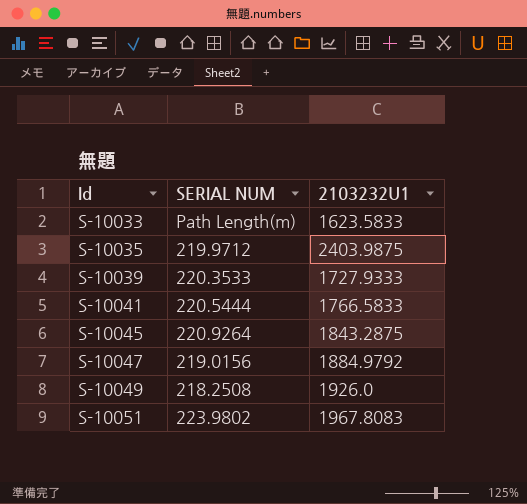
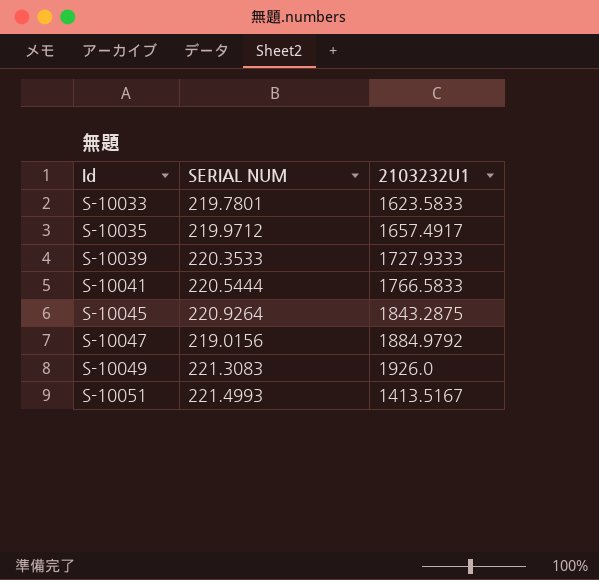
S-10033 | SERIAL NUM: Path Length(m) -> 219.7801
S-10035 | 2103232U1: 2403.9875 -> 1657.4917
S-10049 | SERIAL NUM: 218.2508 -> 221.3083
S-10051 | SERIAL NUM: 223.9802 -> 221.4993
S-10051 | 2103232U1: 1967.8083 -> 1413.5167

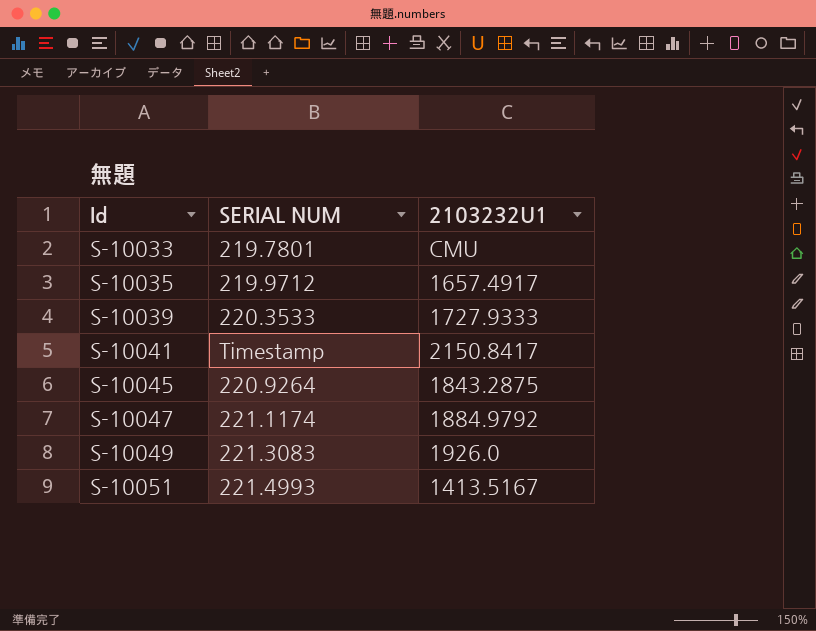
S-10033 | 2103232U1: 1623.5833 -> CMU
S-10041 | SERIAL NUM: 220.5444 -> Timestamp
S-10041 | 2103232U1: 1766.5833 -> 2150.8417
S-10047 | SERIAL NUM: 219.0156 -> 221.1174

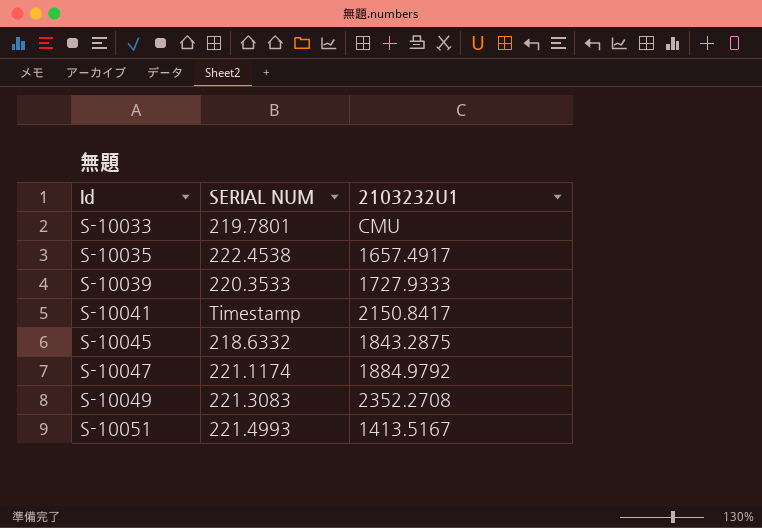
S-10035 | SERIAL NUM: 219.9712 -> 222.4538
S-10045 | SERIAL NUM: 220.9264 -> 218.6332
S-10049 | 2103232U1: 1926.0 -> 2352.2708

